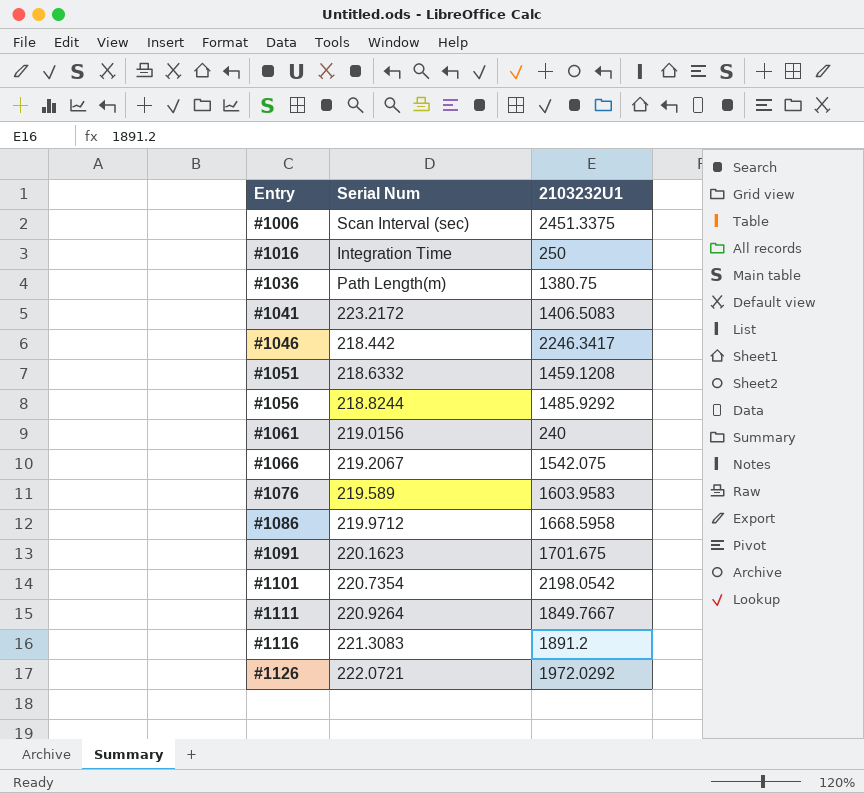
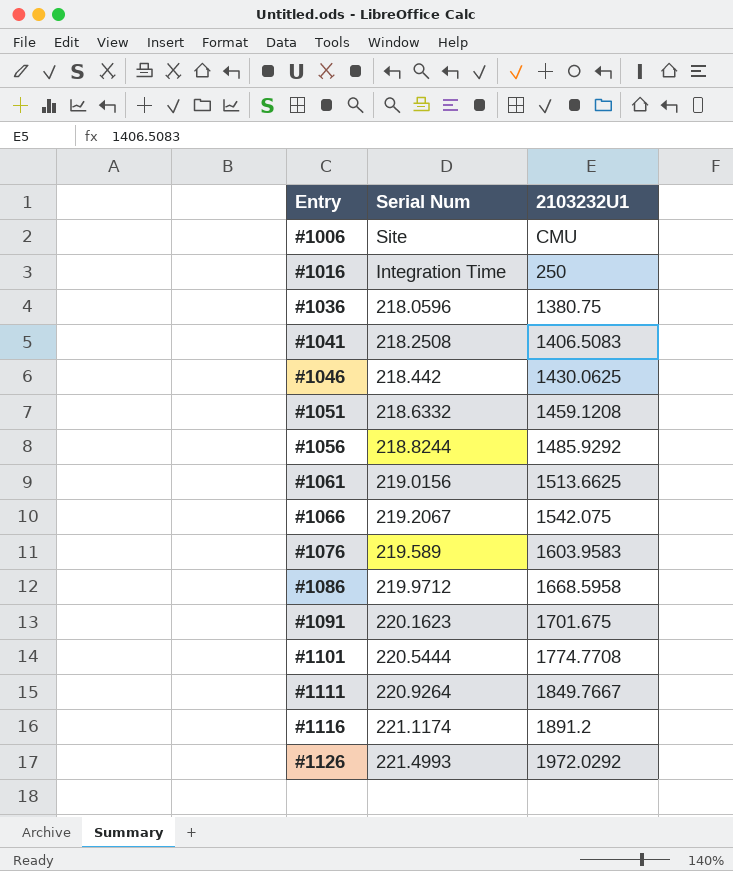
#1006 | Serial Num: Scan Interval (sec) -> Site
#1006 | 2103232U1: 2451.3375 -> CMU
#1036 | Serial Num: Path Length(m) -> 218.0596
#1041 | Serial Num: 223.2172 -> 218.2508
#1046 | 2103232U1: 2246.3417 -> 1430.0625
#1061 | 2103232U1: 240 -> 1513.6625
#1101 | Serial Num: 220.7354 -> 220.5444
#1101 | 2103232U1: 2198.0542 -> 1774.7708
#1116 | Serial Num: 221.3083 -> 221.1174
#1126 | Serial Num: 222.0721 -> 221.4993

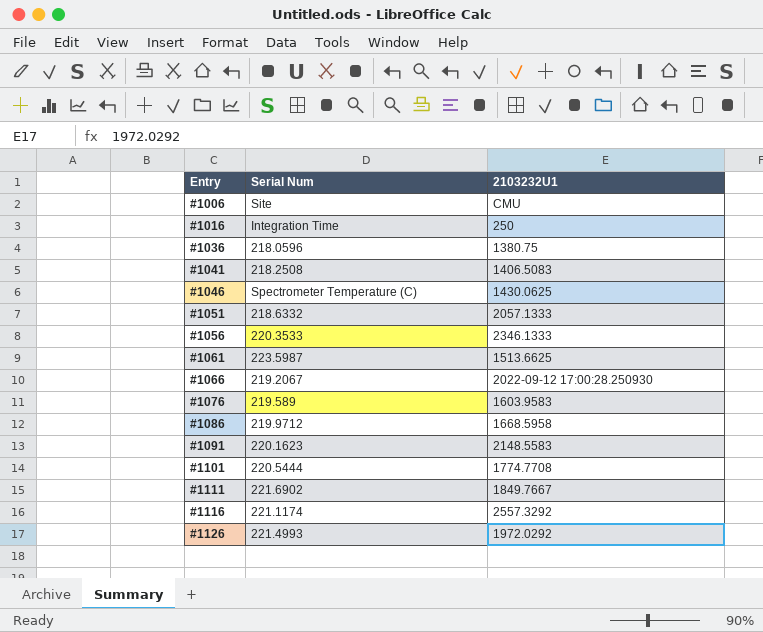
#1046 | Serial Num: 218.442 -> Spectrometer Temperature (C)
#1051 | 2103232U1: 1459.1208 -> 2057.1333
#1056 | Serial Num: 218.8244 -> 220.3533
#1056 | 2103232U1: 1485.9292 -> 2346.1333
#1061 | Serial Num: 219.0156 -> 223.5987
#1066 | 2103232U1: 1542.075 -> 2022-09-12 17:00:28.250930
#1091 | 2103232U1: 1701.675 -> 2148.5583
#1111 | Serial Num: 220.9264 -> 221.6902
#1116 | 2103232U1: 1891.2 -> 2557.3292

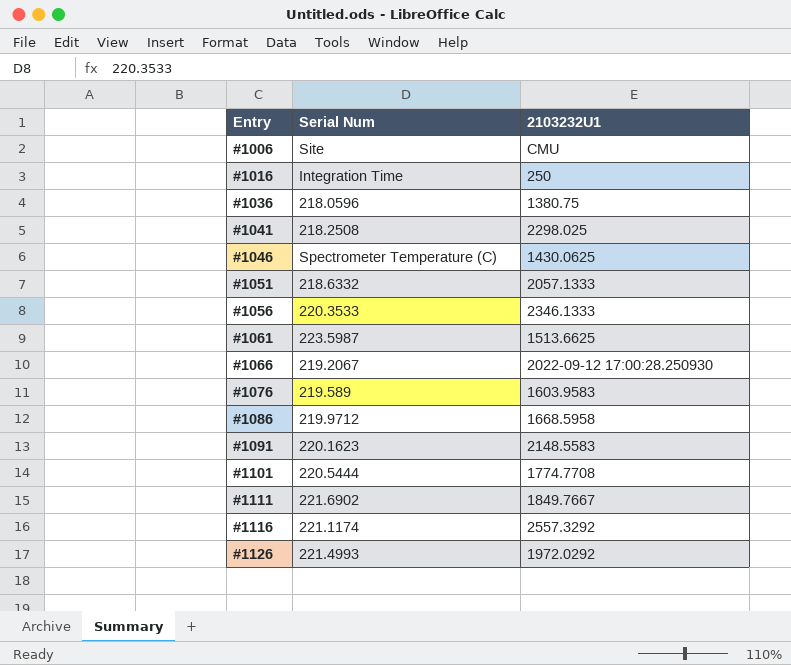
#1041 | 2103232U1: 1406.5083 -> 2298.025

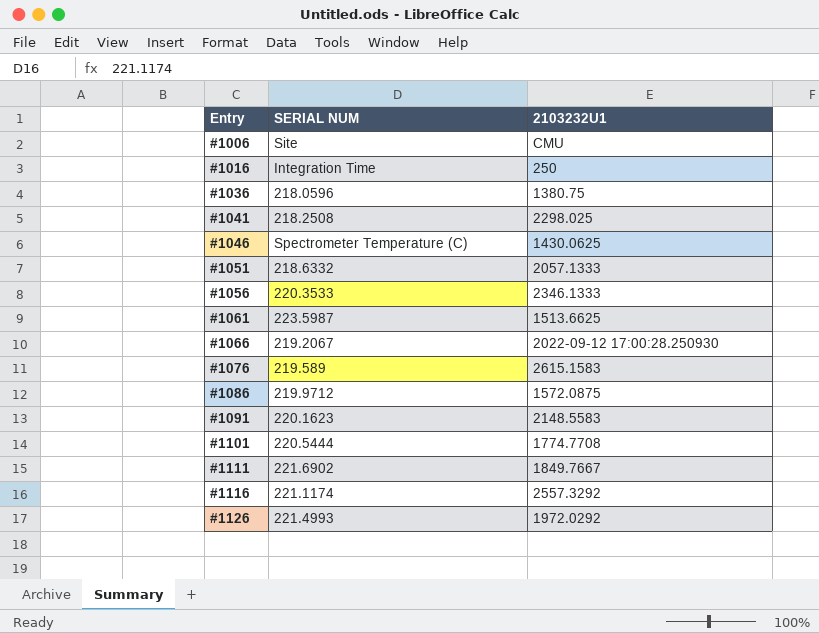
column name: Serial Num -> SERIAL NUM
#1076 | 2103232U1: 1603.9583 -> 2615.1583
#1086 | 2103232U1: 1668.5958 -> 1572.0875

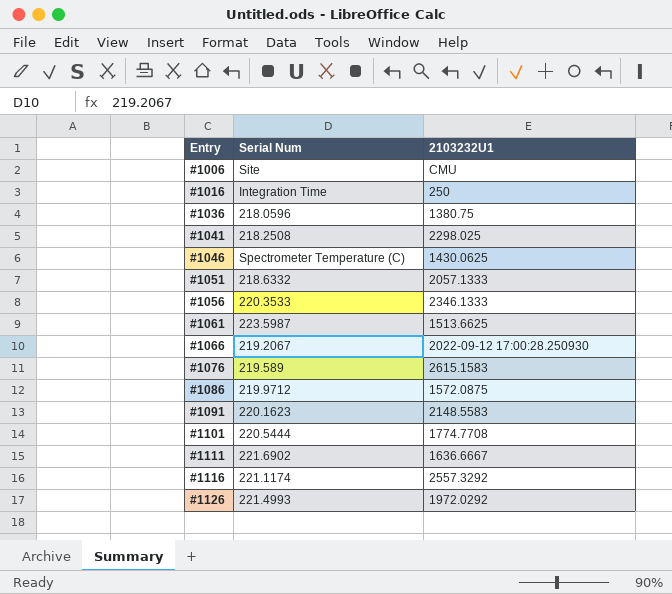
column name: SERIAL NUM -> Serial Num
#1111 | 2103232U1: 1849.7667 -> 1636.6667

